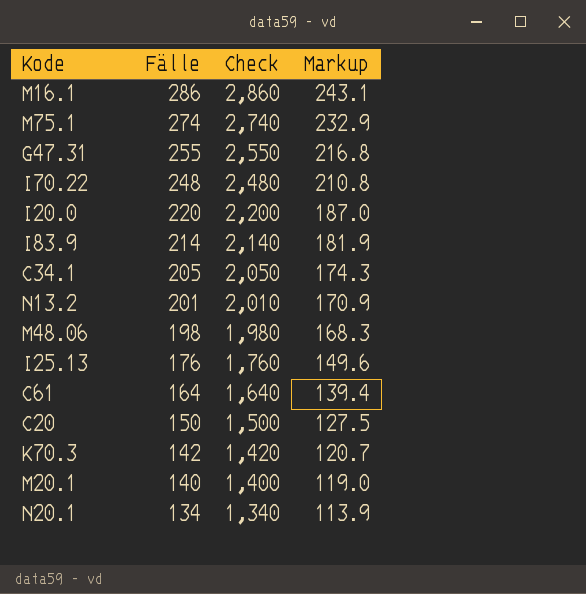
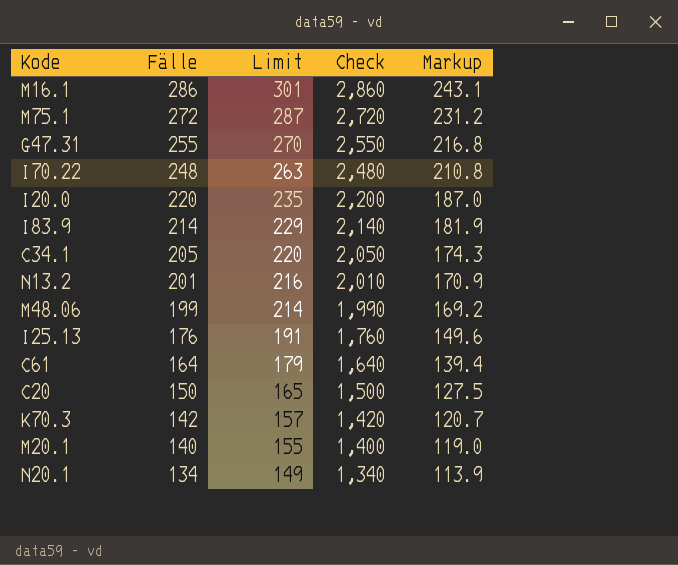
column Limit | formula: none -> [Fälle] + 15
M75.1 | Fälle: 274 -> 272
M75.1 | Check: 2,740 -> 2,720
M75.1 | Markup: 232.9 -> 231.2
M48.06 | Fälle: 198 -> 199
M48.06 | Check: 1,980 -> 1,990
M48.06 | Markup: 168.3 -> 169.2

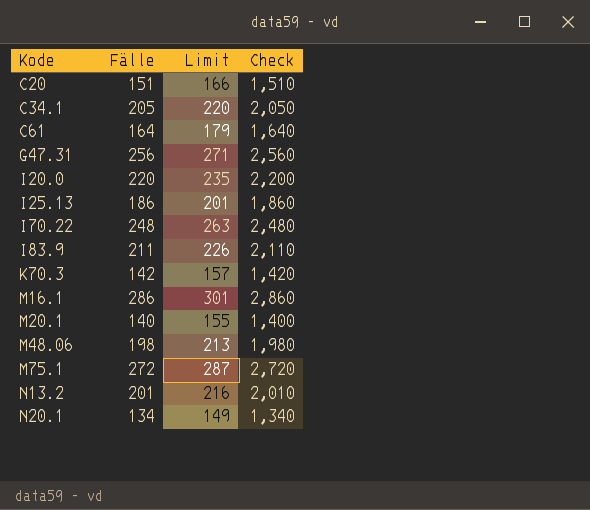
row order: Fälle descending -> Kode ascending
column Markup | formula: [Fälle] * 0.85 -> none
C20 | Fälle: 150 -> 151
C20 | Limit: 165 -> 166
C20 | Check: 1,500 -> 1,510
G47.31 | Fälle: 255 -> 256
G47.31 | Limit: 270 -> 271
G47.31 | Check: 2,550 -> 2,560
I25.13 | Fälle: 176 -> 186
I25.13 | Limit: 191 -> 201
I25.13 | Check: 1,760 -> 1,860
I83.9 | Fälle: 214 -> 211
I83.9 | Limit: 229 -> 226
I83.9 | Check: 2,140 -> 2,110
M48.06 | Fälle: 199 -> 198
M48.06 | Limit: 214 -> 213
M48.06 | Check: 1,990 -> 1,980

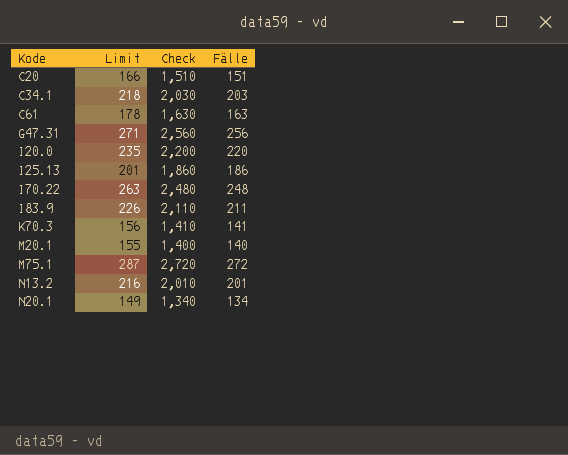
column Fälle | position: 2 -> 4
row M16.1: 286 | 301 | 2,860 -> none
row M48.06: 198 | 213 | 1,980 -> none
C34.1 | Limit: 220 -> 218
C34.1 | Check: 2,050 -> 2,030
C34.1 | Fälle: 205 -> 203
C61 | Limit: 179 -> 178
C61 | Check: 1,640 -> 1,630
C61 | Fälle: 164 -> 163
K70.3 | Limit: 157 -> 156
K70.3 | Check: 1,420 -> 1,410
K70.3 | Fälle: 142 -> 141

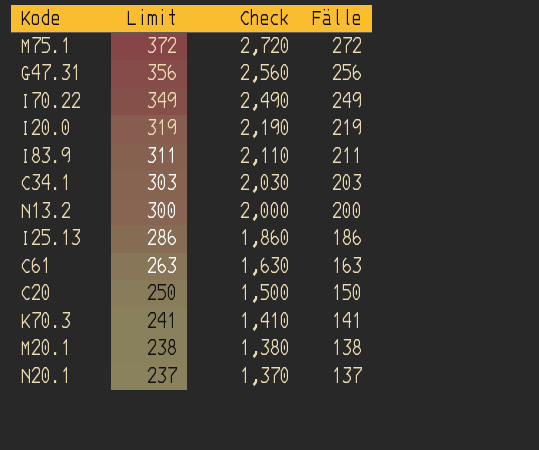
row order: Kode ascending -> Limit descending
column Limit | formula: [Fälle] + 15 -> [Fälle] + 100
I70.22 | Check: 2,480 -> 2,490
I70.22 | Fälle: 248 -> 249
I20.0 | Check: 2,200 -> 2,190
I20.0 | Fälle: 220 -> 219
N13.2 | Check: 2,010 -> 2,000
N13.2 | Fälle: 201 -> 200
C20 | Check: 1,510 -> 1,500
C20 | Fälle: 151 -> 150
M20.1 | Check: 1,400 -> 1,380
M20.1 | Fälle: 140 -> 138
N20.1 | Check: 1,340 -> 1,370
N20.1 | Fälle: 134 -> 137

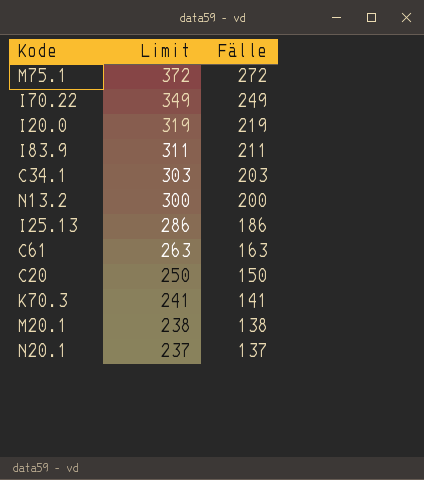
column Check | formula: [Fälle] * 10 -> none
row G47.31: 356 | 2,560 | 256 -> none

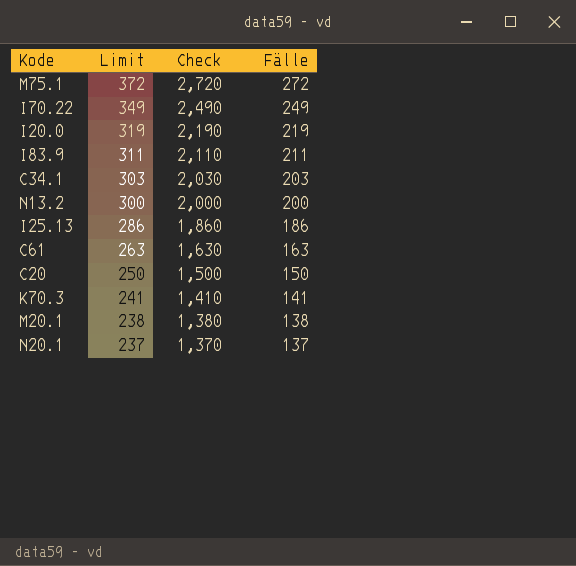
column Check | formula: none -> [Fälle] * 10

